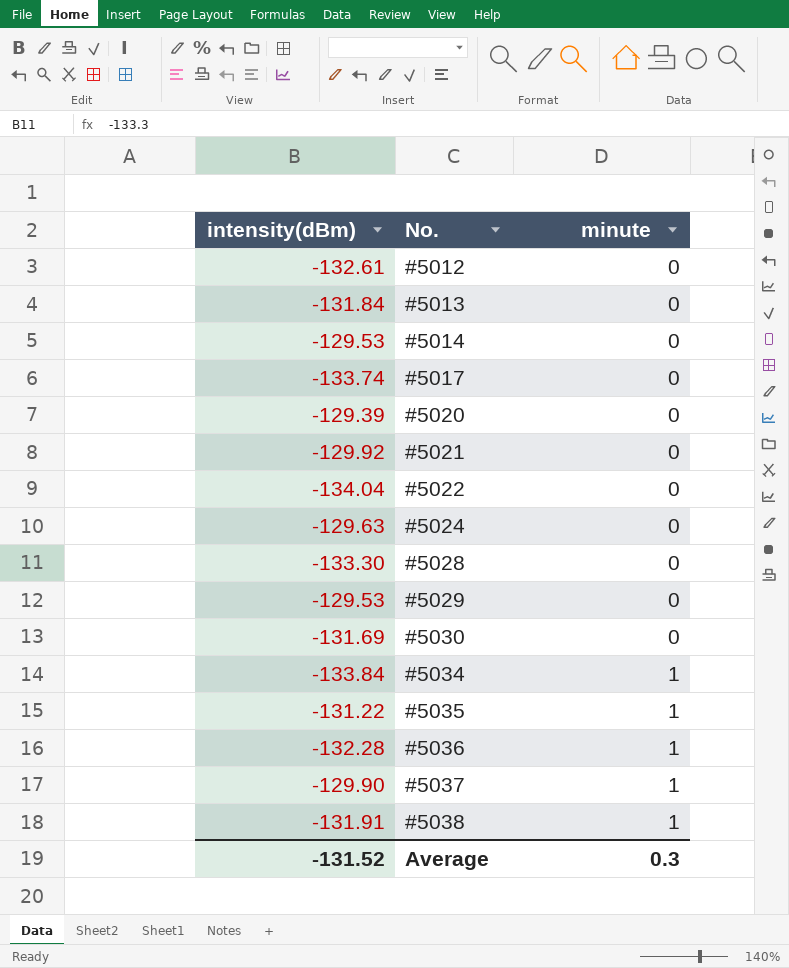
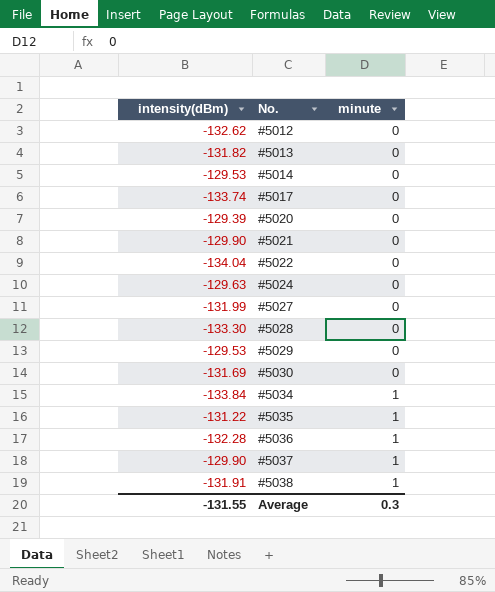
#5012 | intensity(dBm): -132.61 -> -132.62
#5013 | intensity(dBm): -131.84 -> -131.82
#5021 | intensity(dBm): -129.92 -> -129.90
row #5027: none -> -131.99 | 0
Average | intensity(dBm): -131.52 -> -131.55

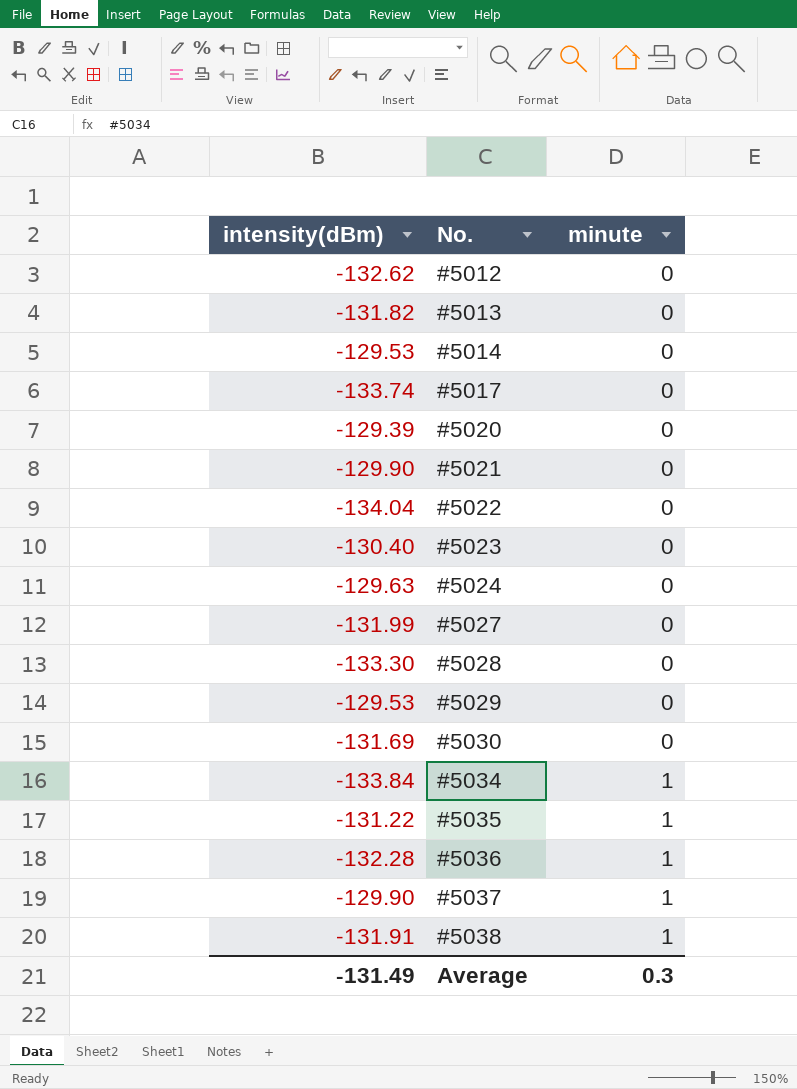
row #5023: none -> -130.40 | 0
Average | intensity(dBm): -131.55 -> -131.49

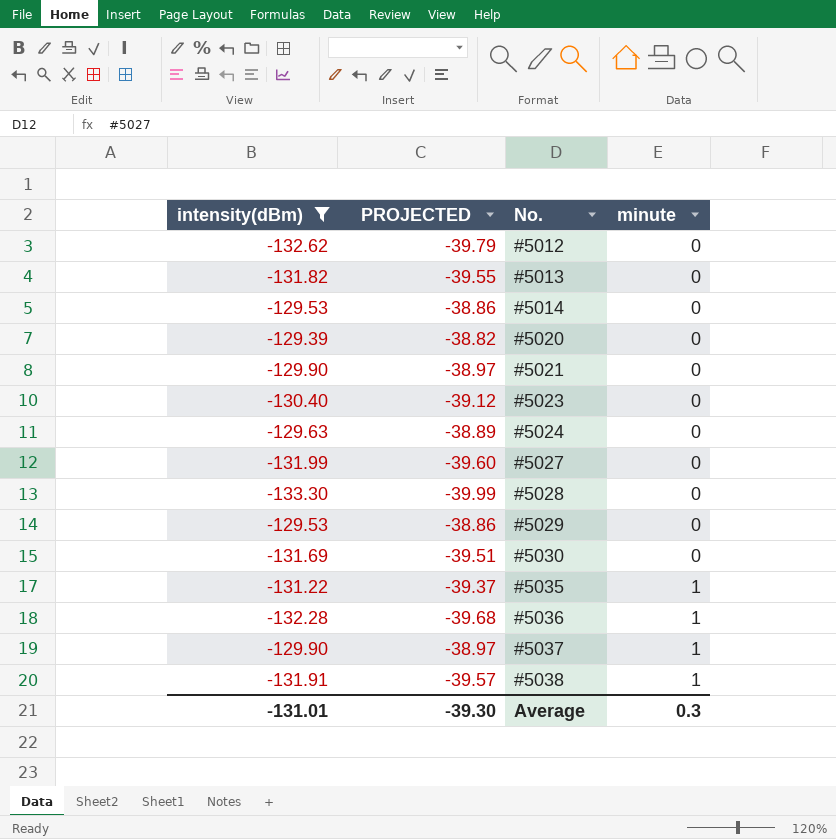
filter: none -> intensity(dBm) >= -133.30
column PROJECTED | formula: none -> [intensity(dBm)] * 0.3
Average | intensity(dBm): -131.49 -> -131.01

